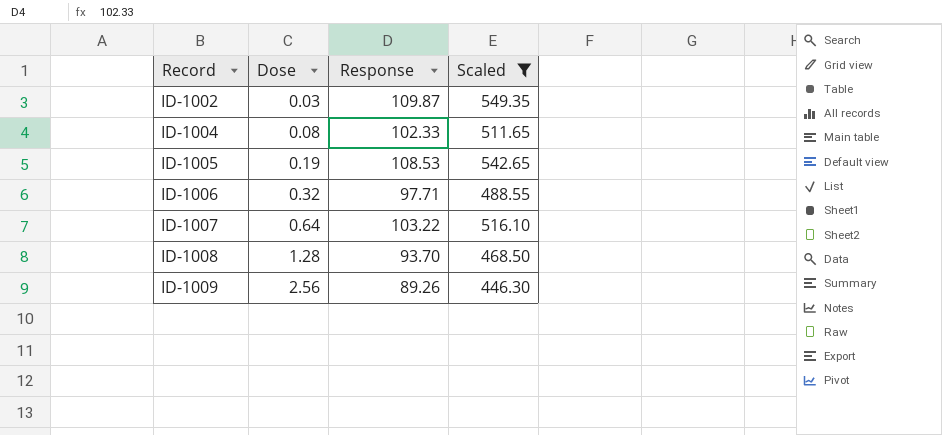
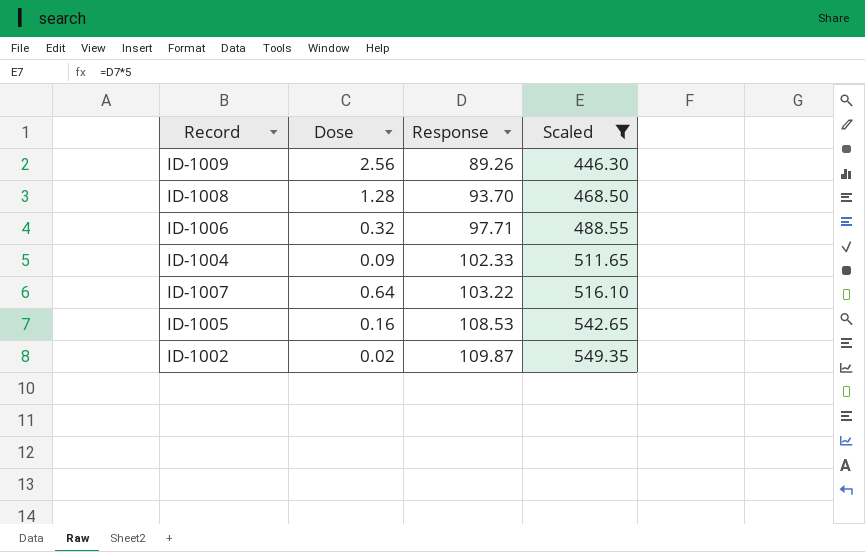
row order: Record ascending -> Response ascending
ID-1004 | Dose: 0.08 -> 0.09
ID-1005 | Dose: 0.19 -> 0.16
ID-1002 | Dose: 0.03 -> 0.02

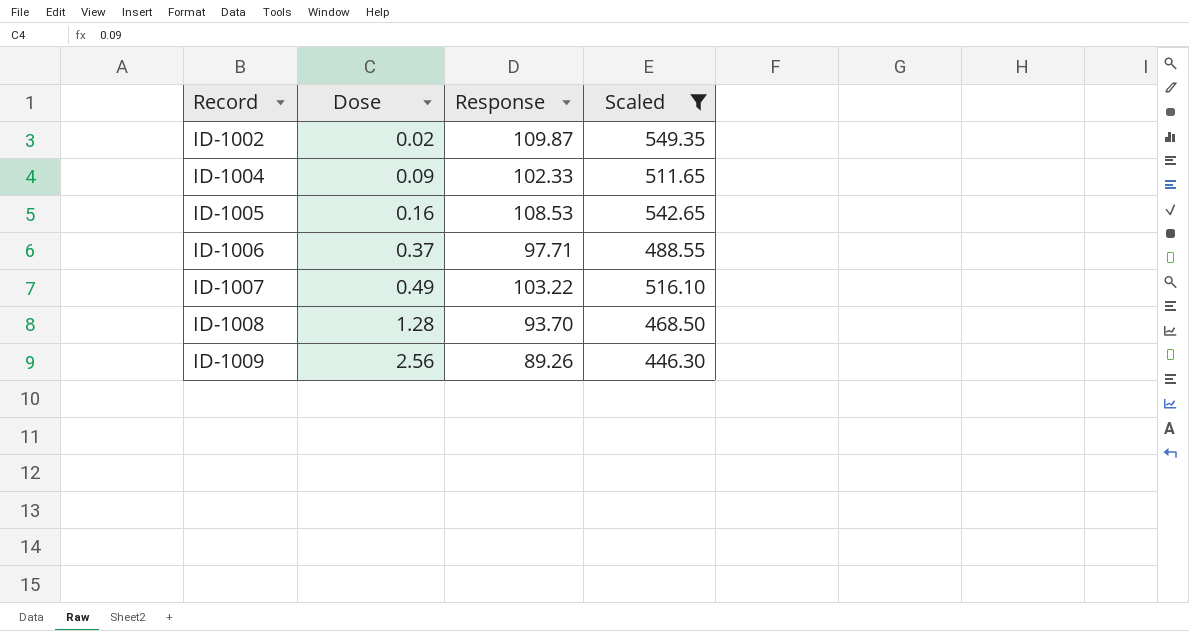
row order: Response ascending -> Record ascending
ID-1006 | Dose: 0.32 -> 0.37
ID-1007 | Dose: 0.64 -> 0.49

